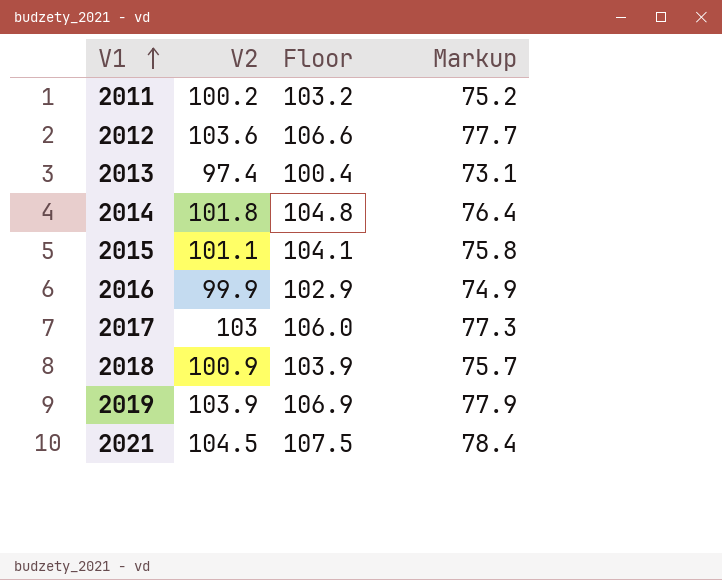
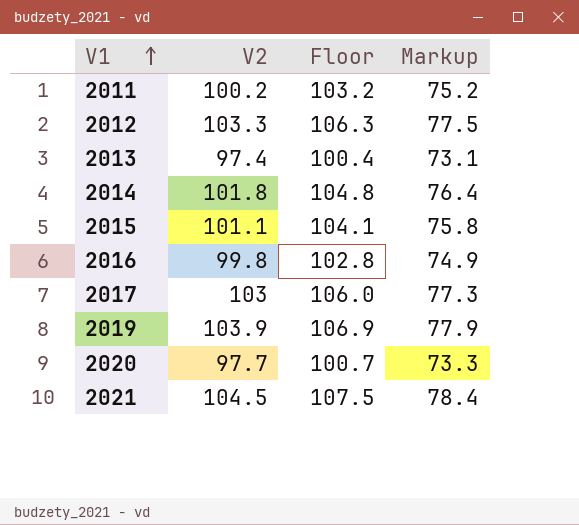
row 2018: 100.9 | 103.9 | 75.7 -> none
2012 | V2: 103.6 -> 103.3
2012 | Floor: 106.6 -> 106.3
2012 | Markup: 77.7 -> 77.5
2016 | V2: 99.9 -> 99.8
2016 | Floor: 102.9 -> 102.8
row 2020: none -> 97.7 | 100.7 | 73.3

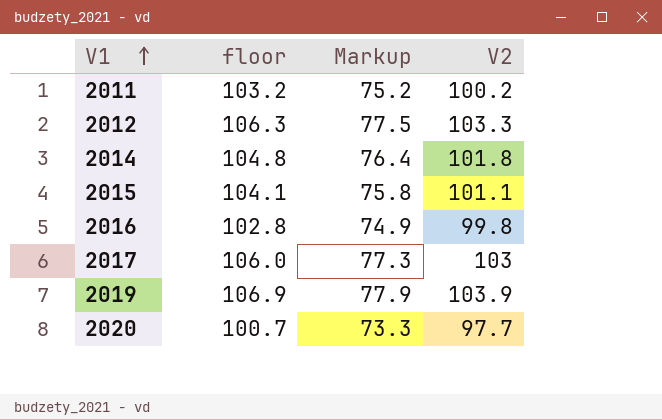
column name: Floor -> floor
column V2 | position: 2 -> 4
row 2013: 97.4 | 100.4 | 73.1 -> none
row 2021: 104.5 | 107.5 | 78.4 -> none

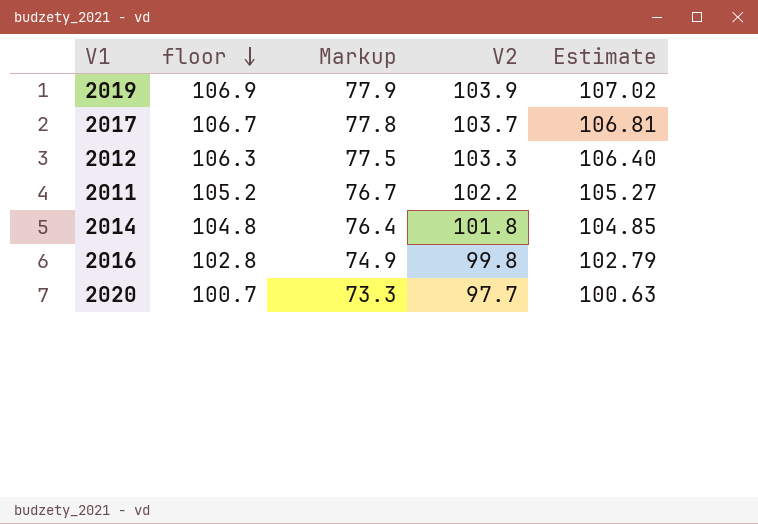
row order: V1 ascending -> floor descending
column Estimate | formula: none -> [V2] * 1.03
row 2015: 104.1 | 75.8 | 101.1 -> none
2017 | floor: 106.0 -> 106.7
2017 | Markup: 77.3 -> 77.8
2017 | V2: 103 -> 103.7
2011 | floor: 103.2 -> 105.2
2011 | Markup: 75.2 -> 76.7
2011 | V2: 100.2 -> 102.2

